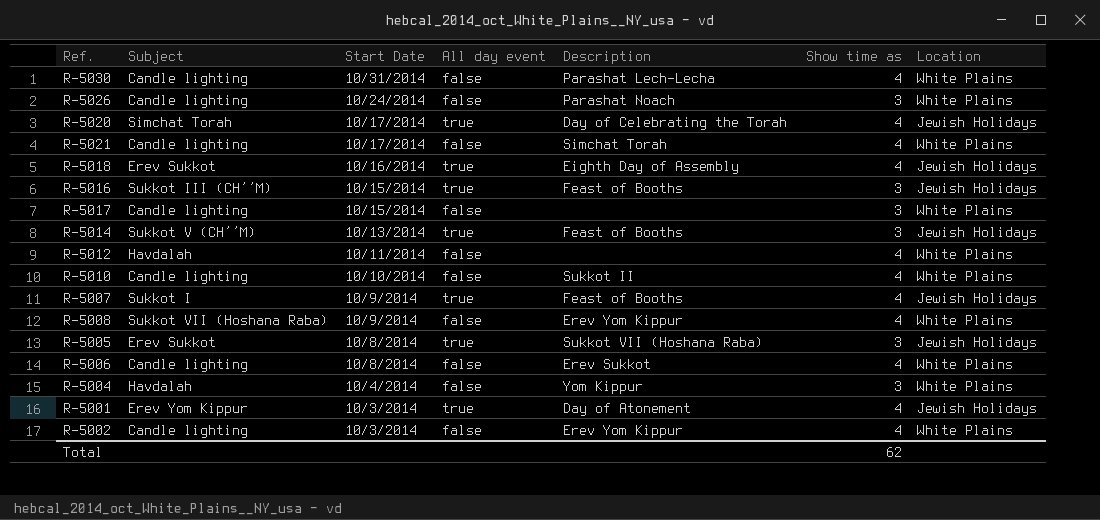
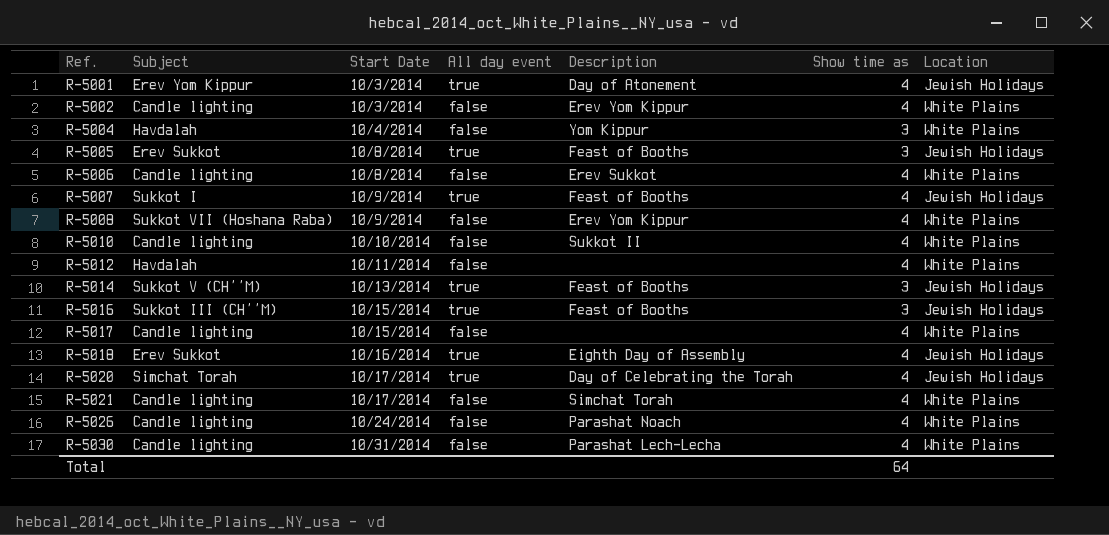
row order: Start Date descending -> Ref. ascending
R-5005 | Description: Sukkot VII (Hoshana Raba) -> Feast of Booths
R-5017 | Show time as: 3 -> 4
R-5026 | Show time as: 3 -> 4
Total | Show time as: 62 -> 64

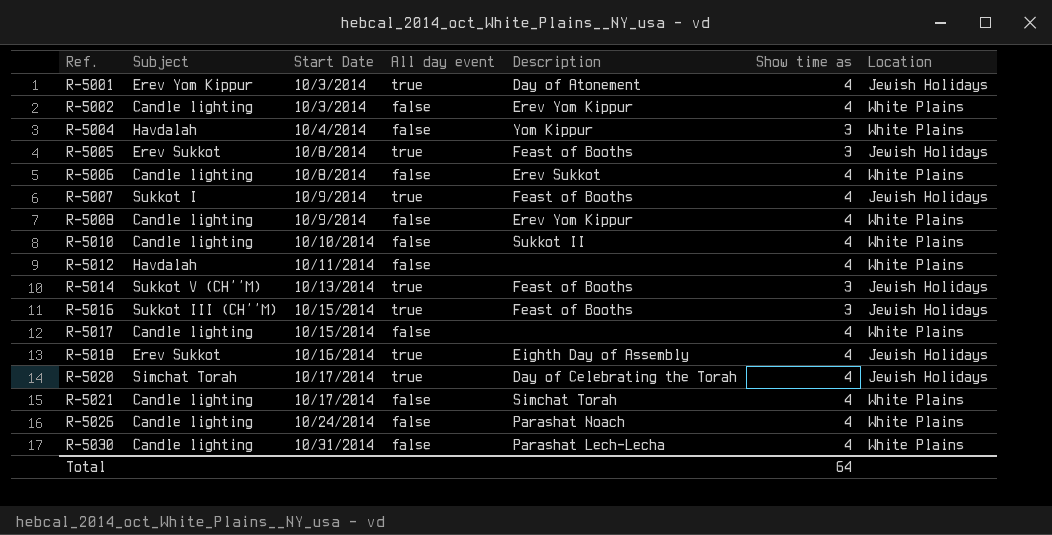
R-5008 | Subject: Sukkot VII (Hoshana Raba) -> Candle lighting

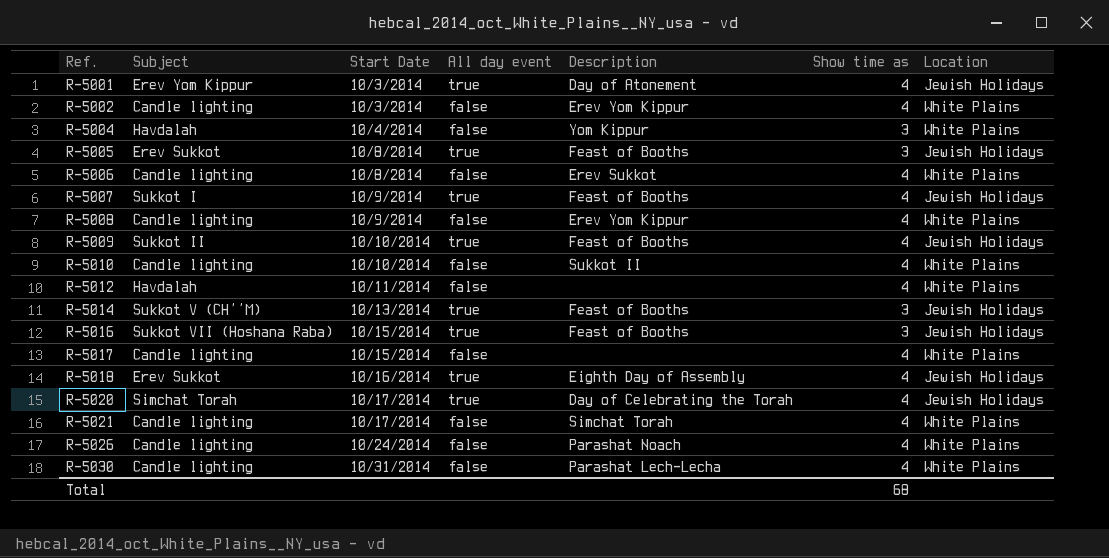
row R-5009: none -> Sukkot II | 10/10/2014 | true | Feast of Booths | 4 | Jewish Holidays
R-5016 | Subject: Sukkot III (CH’’M) -> Sukkot VII (Hoshana Raba)
Total | Show time as: 64 -> 68

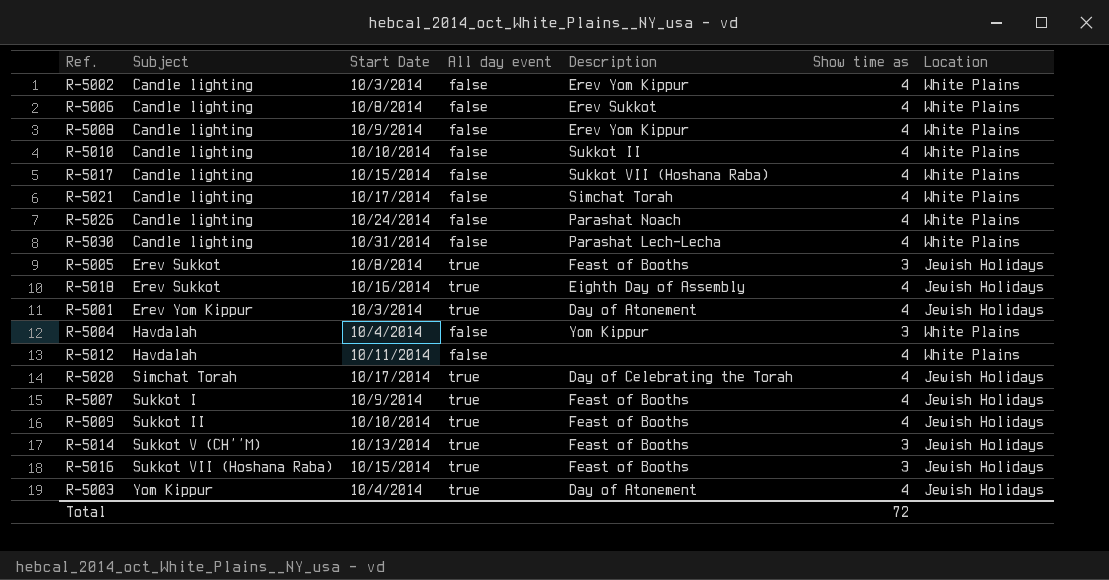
row order: Ref. ascending -> Subject ascending
R-5017 | Description: none -> Sukkot VII (Hoshana Raba)
row R-5003: none -> Yom Kippur | 10/4/2014 | true | Day of Atonement | 4 | Jewish Holidays
Total | Show time as: 68 -> 72

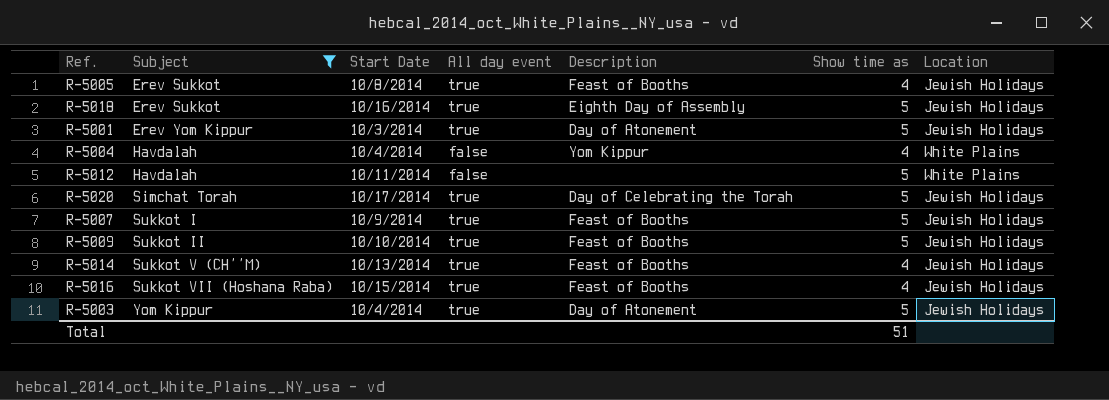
filter: none -> Subject != Candle lighting
R-5005 | Show time as: 3 -> 4
R-5018 | Show time as: 4 -> 5
R-5001 | Show time as: 4 -> 5
R-5004 | Show time as: 3 -> 4
R-5012 | Show time as: 4 -> 5
R-5020 | Show time as: 4 -> 5
R-5007 | Show time as: 4 -> 5
R-5009 | Show time as: 4 -> 5
R-5014 | Show time as: 3 -> 4
R-5016 | Show time as: 3 -> 4
R-5003 | Show time as: 4 -> 5
Total | Show time as: 72 -> 51

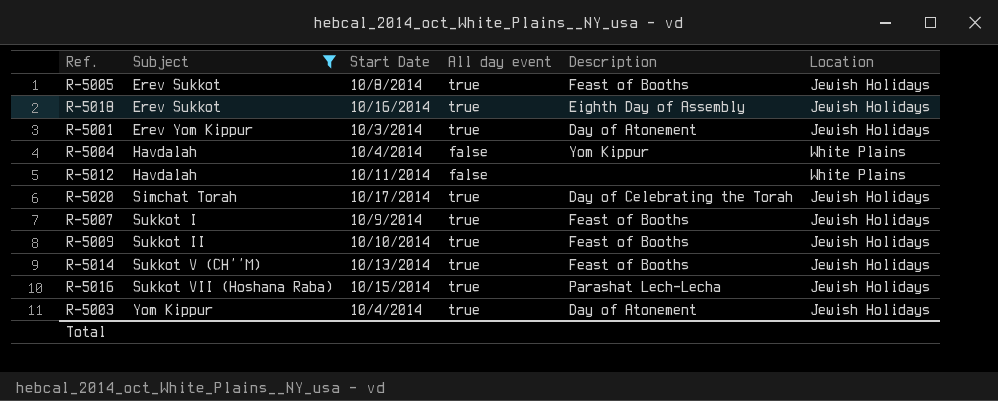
column Show time as | position: 6 -> none
R-5016 | Description: Feast of Booths -> Parashat Lech-Lecha

